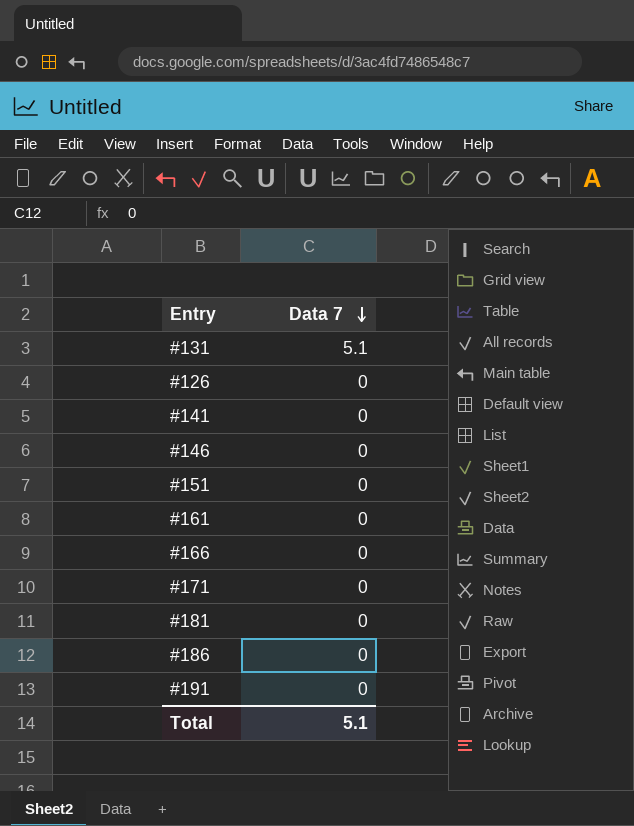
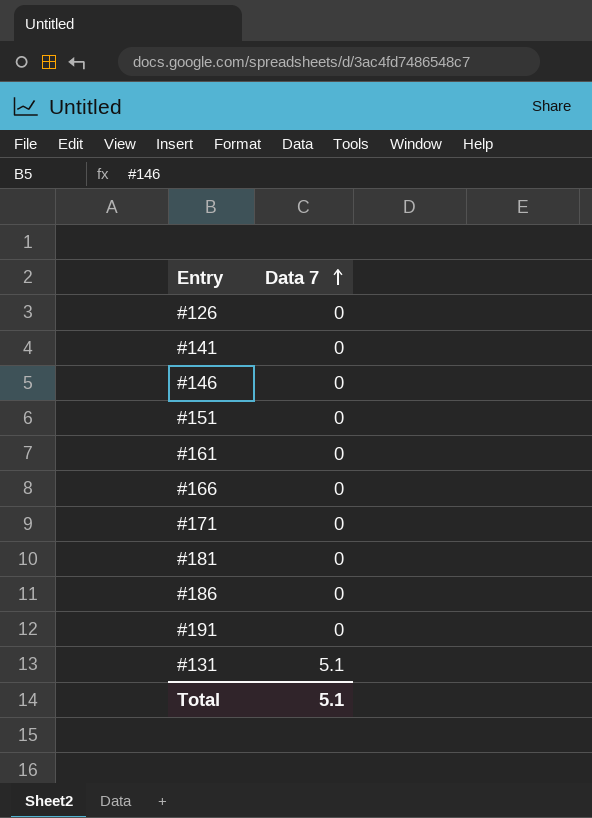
row order: Data 7 descending -> Data 7 ascending

